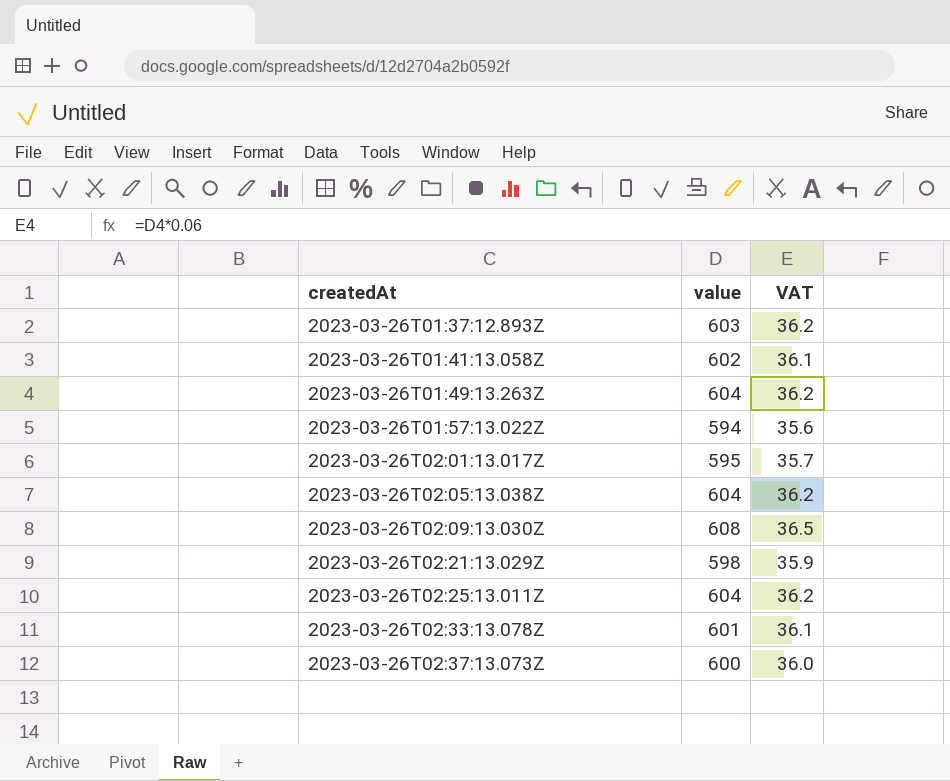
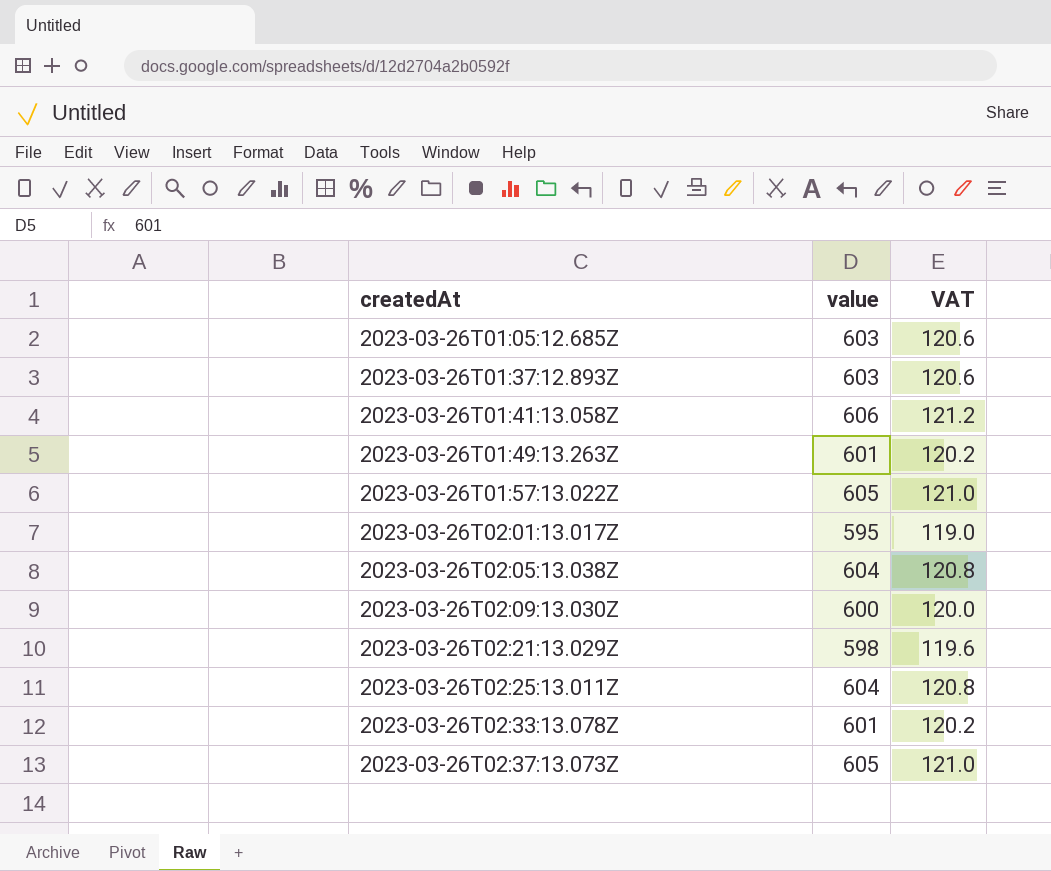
column VAT | formula: [value] * 0.06 -> [value] * 0.2
row 2023-03-26T01:05:12.685Z: none -> 603 | 120.6
2023-03-26T01:41:13.058Z | value: 602 -> 606
2023-03-26T01:49:13.263Z | value: 604 -> 601
2023-03-26T01:57:13.022Z | value: 594 -> 605
2023-03-26T02:09:13.030Z | value: 608 -> 600
2023-03-26T02:37:13.073Z | value: 600 -> 605

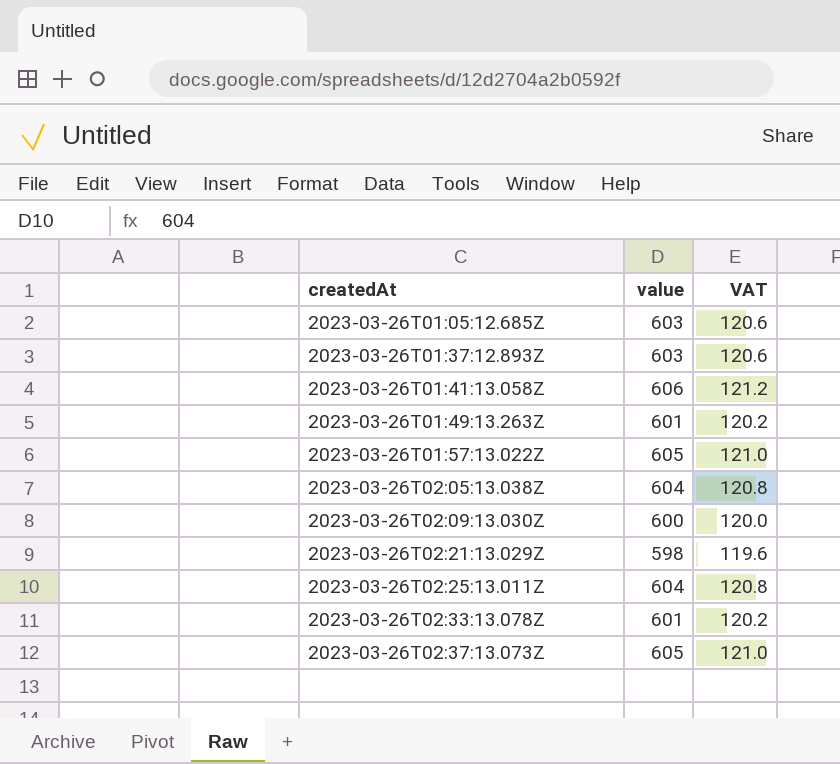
row 2023-03-26T02:01:13.017Z: 595 | 119.0 -> none

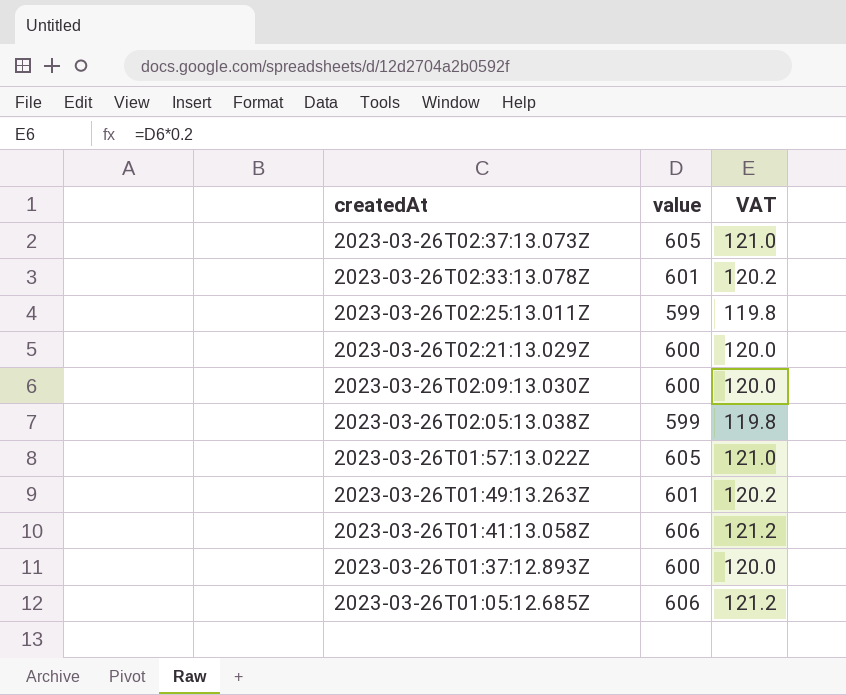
row order: createdAt ascending -> createdAt descending
2023-03-26T02:25:13.011Z | value: 604 -> 599
2023-03-26T02:25:13.011Z | VAT: 120.8 -> 119.8
2023-03-26T02:21:13.029Z | value: 598 -> 600
2023-03-26T02:21:13.029Z | VAT: 119.6 -> 120.0
2023-03-26T02:05:13.038Z | value: 604 -> 599
2023-03-26T02:05:13.038Z | VAT: 120.8 -> 119.8
2023-03-26T01:37:12.893Z | value: 603 -> 600
2023-03-26T01:37:12.893Z | VAT: 120.6 -> 120.0
2023-03-26T01:05:12.685Z | value: 603 -> 606
2023-03-26T01:05:12.685Z | VAT: 120.6 -> 121.2

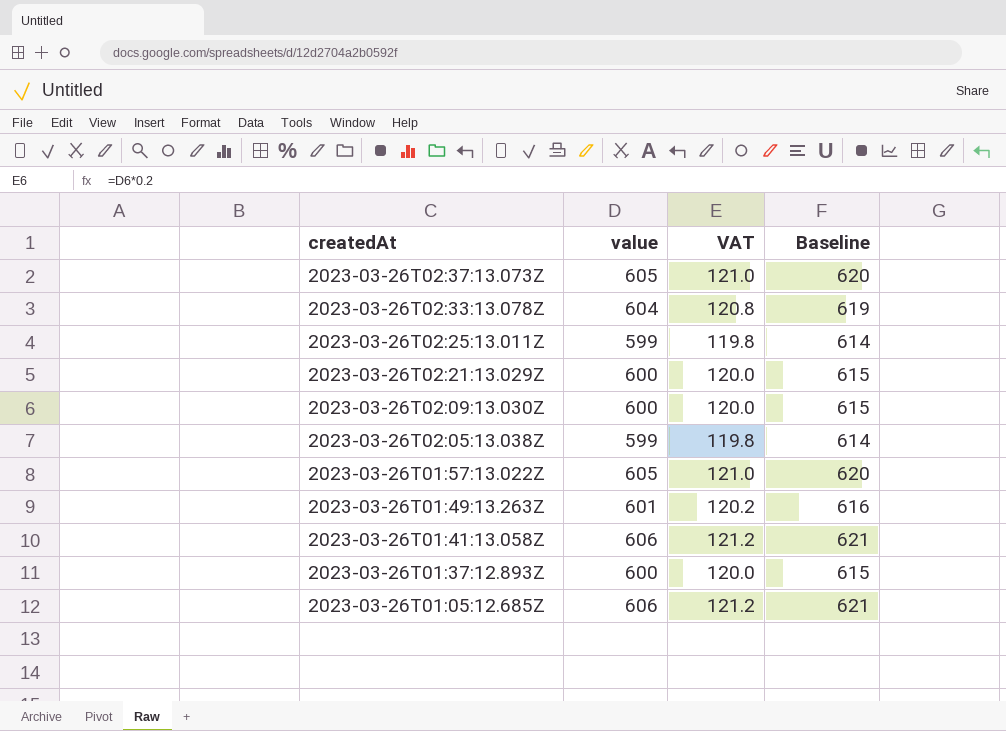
column Baseline | formula: none -> [value] + 15
2023-03-26T02:33:13.078Z | value: 601 -> 604
2023-03-26T02:33:13.078Z | VAT: 120.2 -> 120.8

